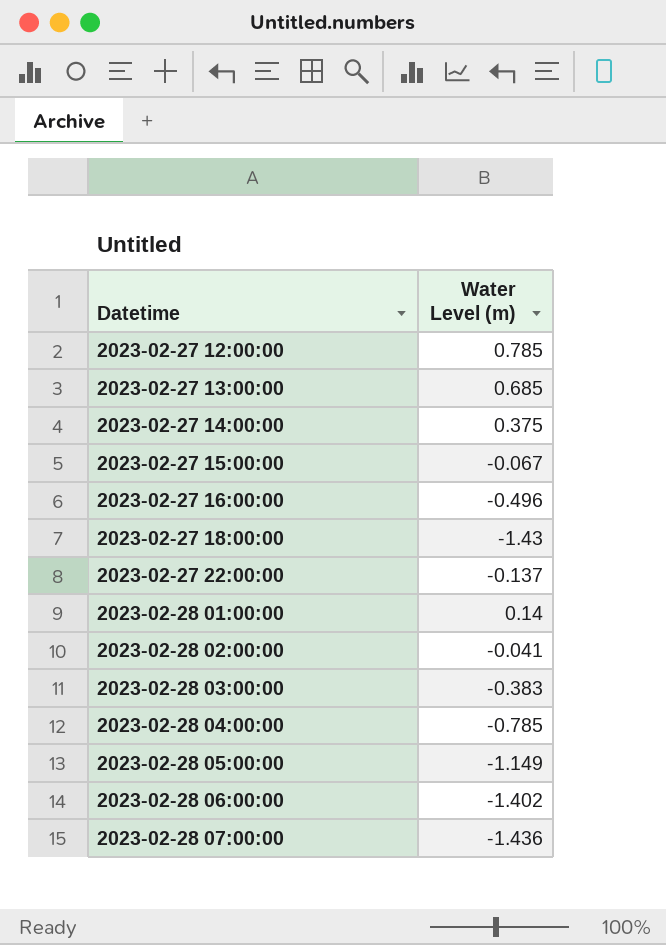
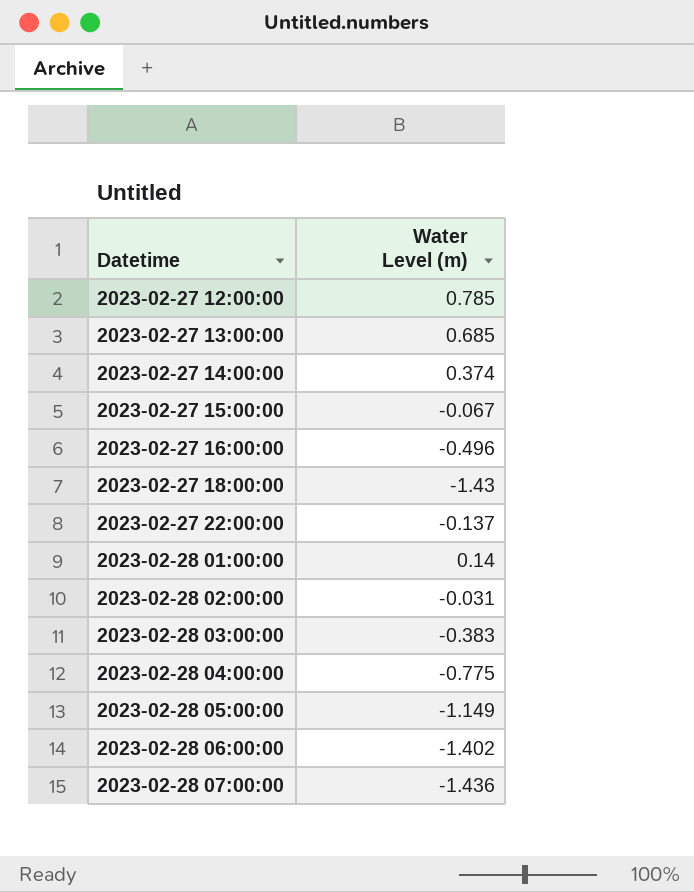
2023-02-27 14:00:00 | Water Level (m): 0.375 -> 0.374
2023-02-28 02:00:00 | Water Level (m): -0.041 -> -0.031
2023-02-28 04:00:00 | Water Level (m): -0.785 -> -0.775

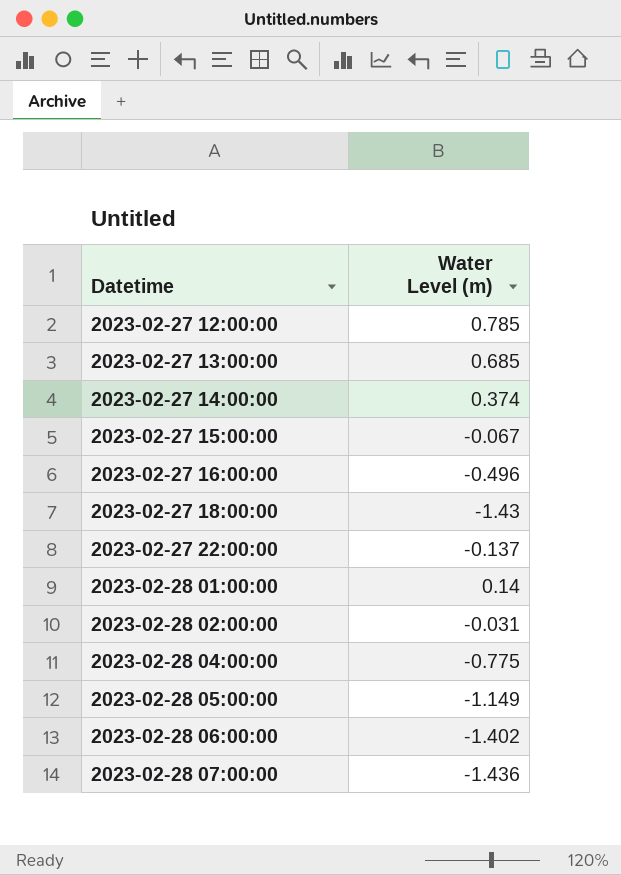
row 2023-02-28 03:00:00: -0.383 -> none

